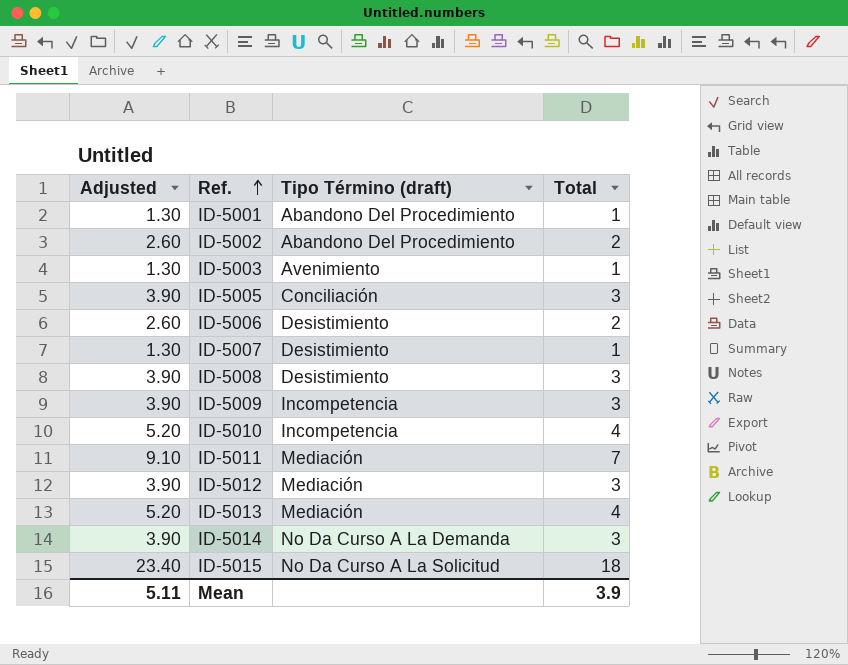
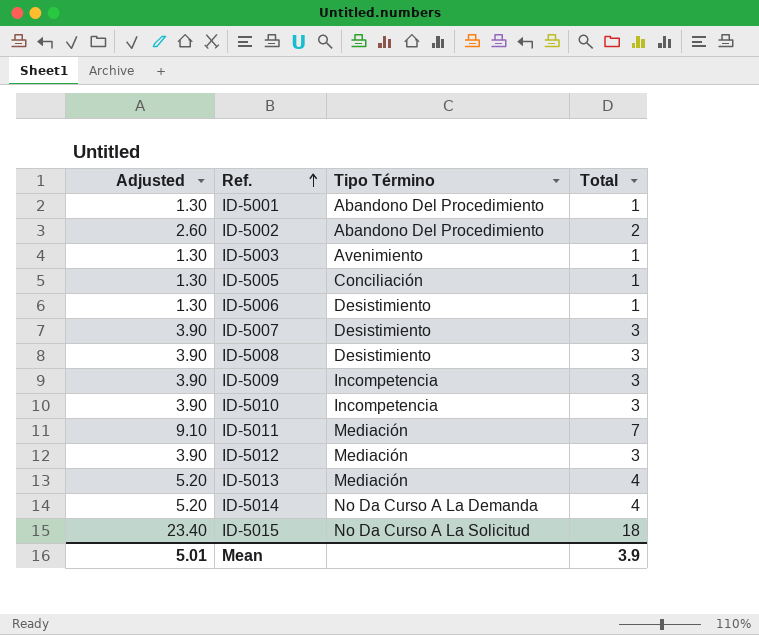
column name: Tipo Término (draft) -> Tipo Término
ID-5005 | Adjusted: 3.90 -> 1.30
ID-5005 | Total: 3 -> 1
ID-5006 | Adjusted: 2.60 -> 1.30
ID-5006 | Total: 2 -> 1
ID-5007 | Adjusted: 1.30 -> 3.90
ID-5007 | Total: 1 -> 3
ID-5010 | Adjusted: 5.20 -> 3.90
ID-5010 | Total: 4 -> 3
ID-5014 | Adjusted: 3.90 -> 5.20
ID-5014 | Total: 3 -> 4
Mean | Adjusted: 5.11 -> 5.01

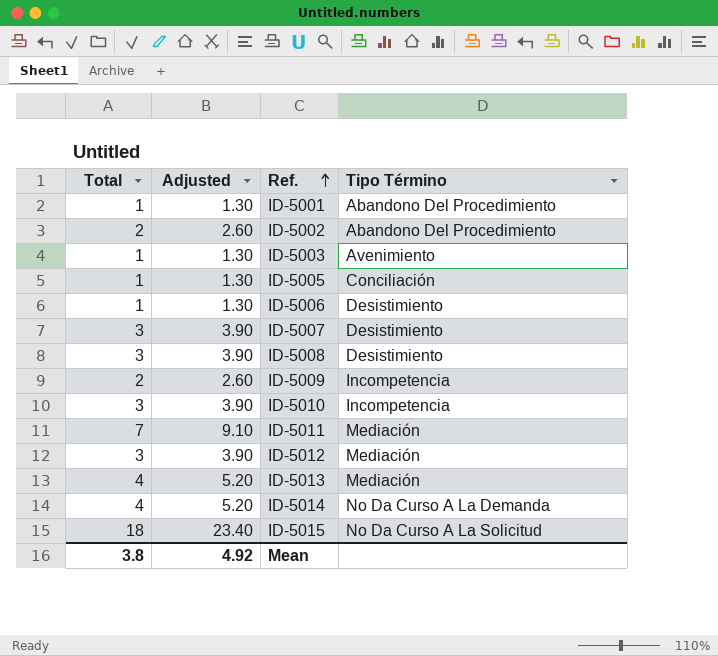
column Total | position: 4 -> 1
ID-5009 | Total: 3 -> 2
ID-5009 | Adjusted: 3.90 -> 2.60
Mean | Total: 3.9 -> 3.8
Mean | Adjusted: 5.01 -> 4.92

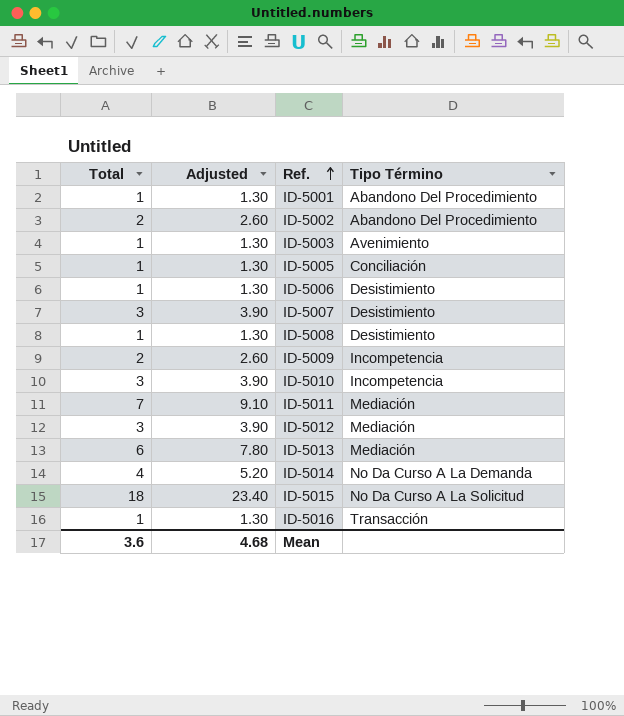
ID-5008 | Total: 3 -> 1
ID-5008 | Adjusted: 3.90 -> 1.30
ID-5013 | Total: 4 -> 6
ID-5013 | Adjusted: 5.20 -> 7.80
row ID-5016: none -> 1 | 1.30 | Transacción
Mean | Total: 3.8 -> 3.6
Mean | Adjusted: 4.92 -> 4.68

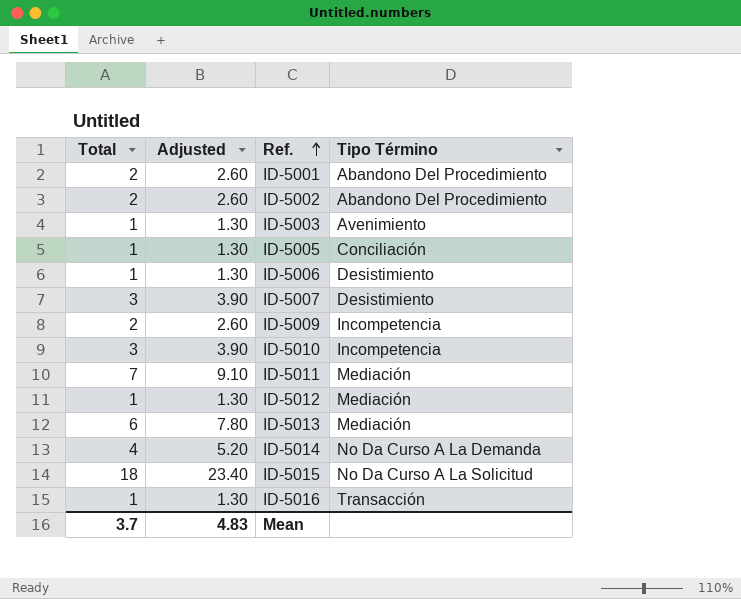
row ID-5008: 1 | 1.30 | Desistimiento -> none
ID-5001 | Total: 1 -> 2
ID-5001 | Adjusted: 1.30 -> 2.60
ID-5012 | Total: 3 -> 1
ID-5012 | Adjusted: 3.90 -> 1.30
Mean | Total: 3.6 -> 3.7
Mean | Adjusted: 4.68 -> 4.83

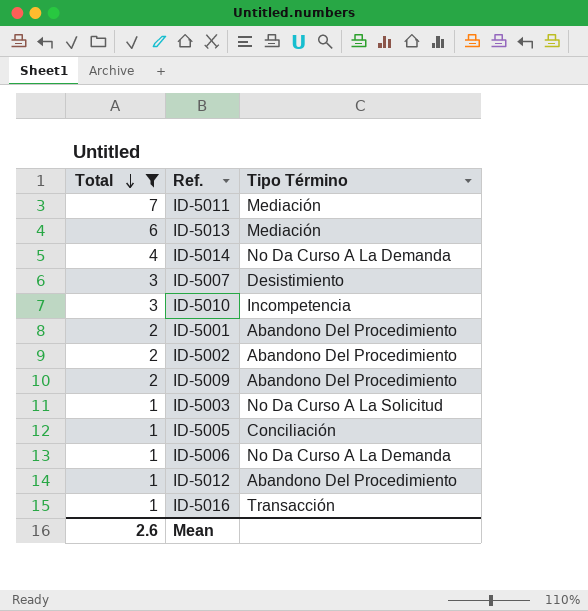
filter: none -> Total != 18
row order: Ref. ascending -> Total descending
column Adjusted | formula: [Total] * 1.3 -> none
ID-5009 | Tipo Término: Incompetencia -> Abandono Del Procedimiento
ID-5003 | Tipo Término: Avenimiento -> No Da Curso A La Solicitud
ID-5006 | Tipo Término: Desistimiento -> No Da Curso A La Demanda
ID-5012 | Tipo Término: Mediación -> Abandono Del Procedimiento
Mean | Total: 3.7 -> 2.6

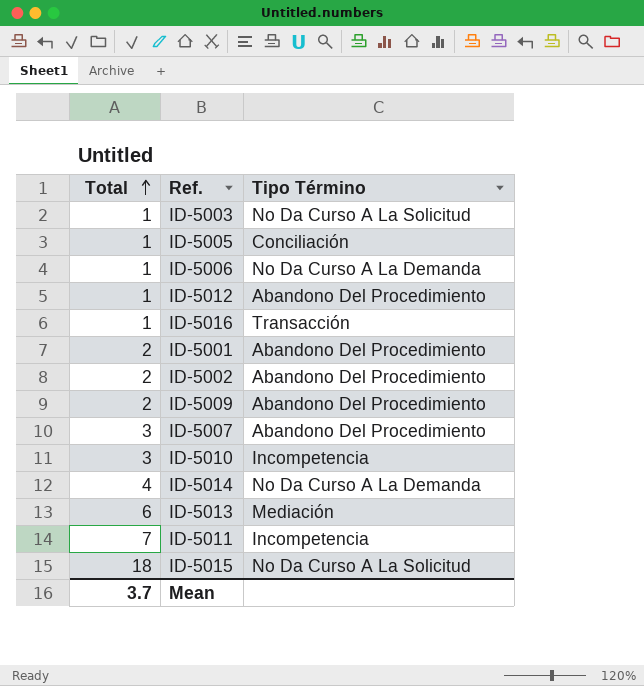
filter: Total != 18 -> none
row order: Total descending -> Total ascending
ID-5007 | Tipo Término: Desistimiento -> Abandono Del Procedimiento
ID-5011 | Tipo Término: Mediación -> Incompetencia
Mean | Total: 2.6 -> 3.7

